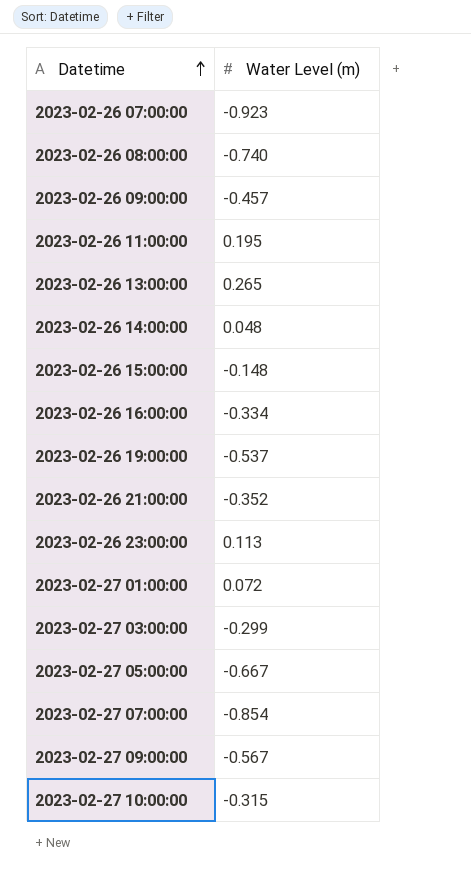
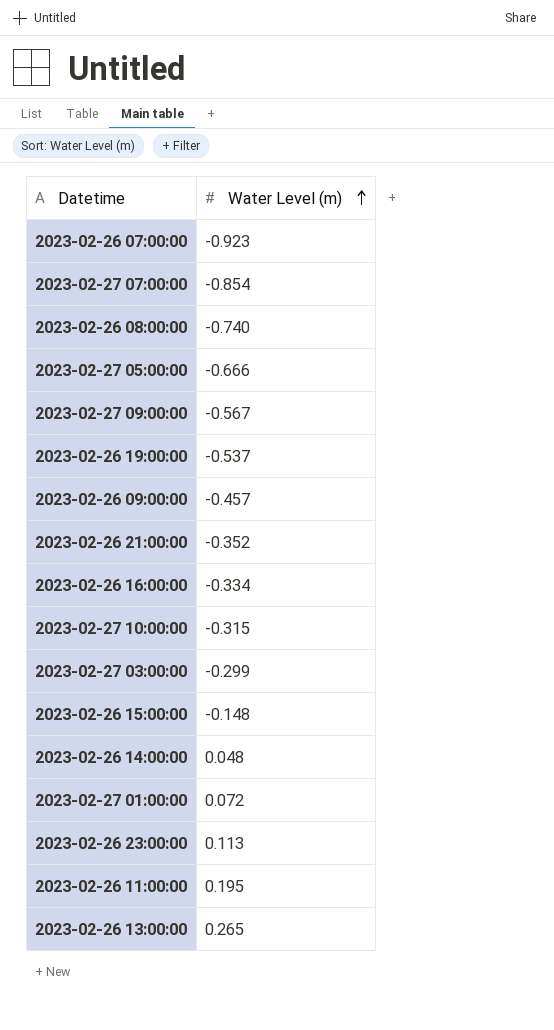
row order: Datetime ascending -> Water Level (m) ascending
2023-02-27 05:00:00 | Water Level (m): -0.667 -> -0.666

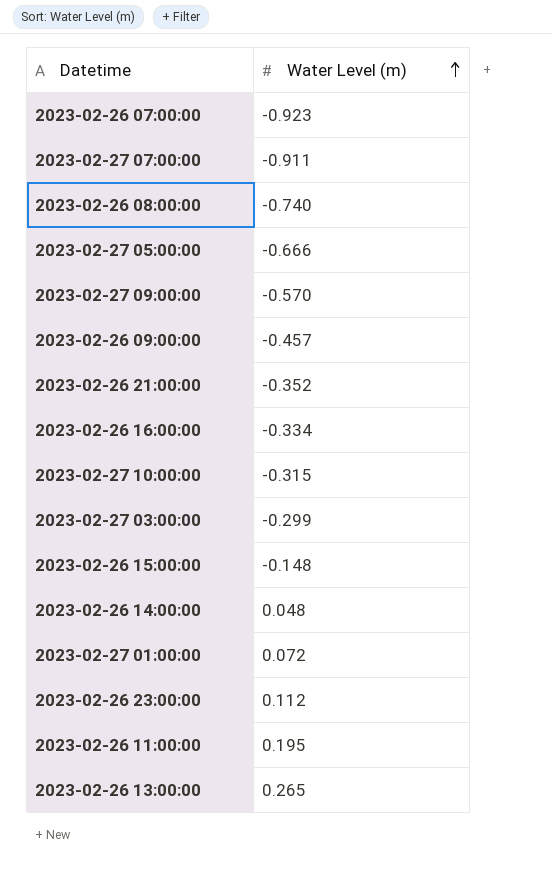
row 2023-02-26 19:00:00: -0.537 -> none
2023-02-27 07:00:00 | Water Level (m): -0.854 -> -0.911
2023-02-27 09:00:00 | Water Level (m): -0.567 -> -0.570
2023-02-26 23:00:00 | Water Level (m): 0.113 -> 0.112

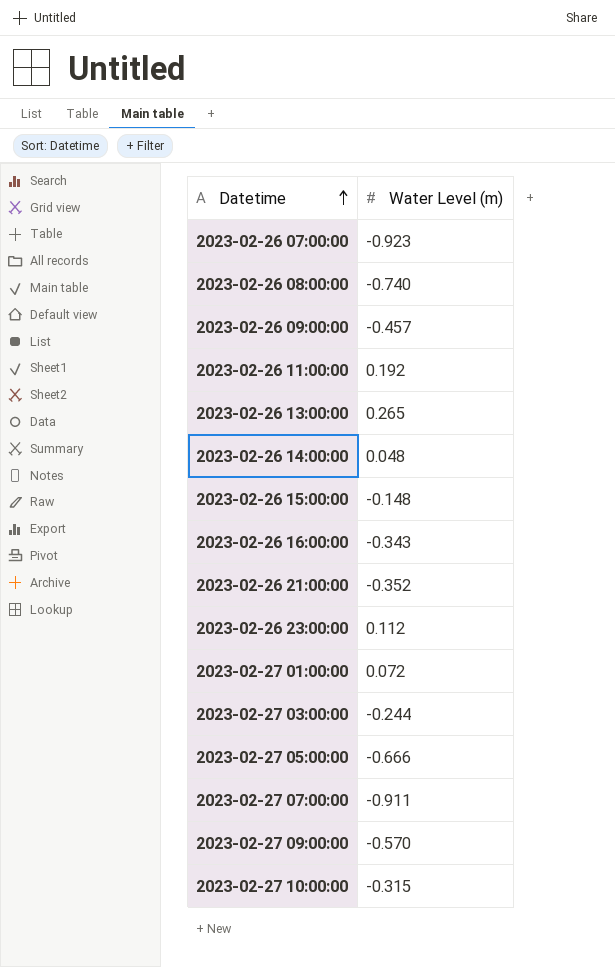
row order: Water Level (m) ascending -> Datetime ascending
2023-02-26 11:00:00 | Water Level (m): 0.195 -> 0.192
2023-02-26 16:00:00 | Water Level (m): -0.334 -> -0.343
2023-02-27 03:00:00 | Water Level (m): -0.299 -> -0.244

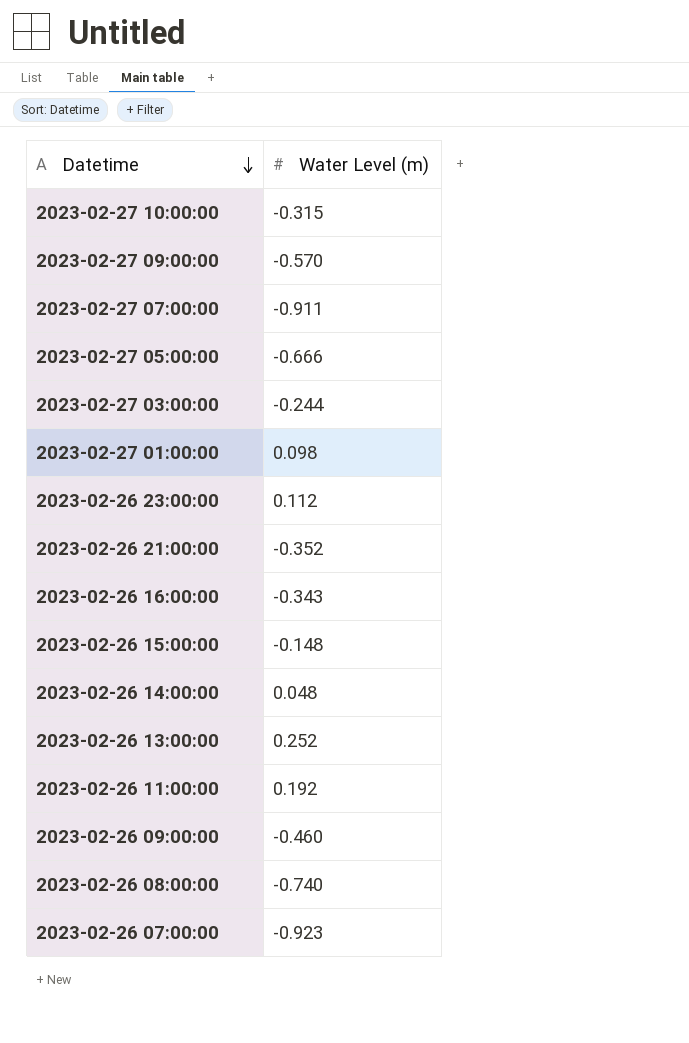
row order: Datetime ascending -> Datetime descending
2023-02-27 01:00:00 | Water Level (m): 0.072 -> 0.098
2023-02-26 13:00:00 | Water Level (m): 0.265 -> 0.252
2023-02-26 09:00:00 | Water Level (m): -0.457 -> -0.460

